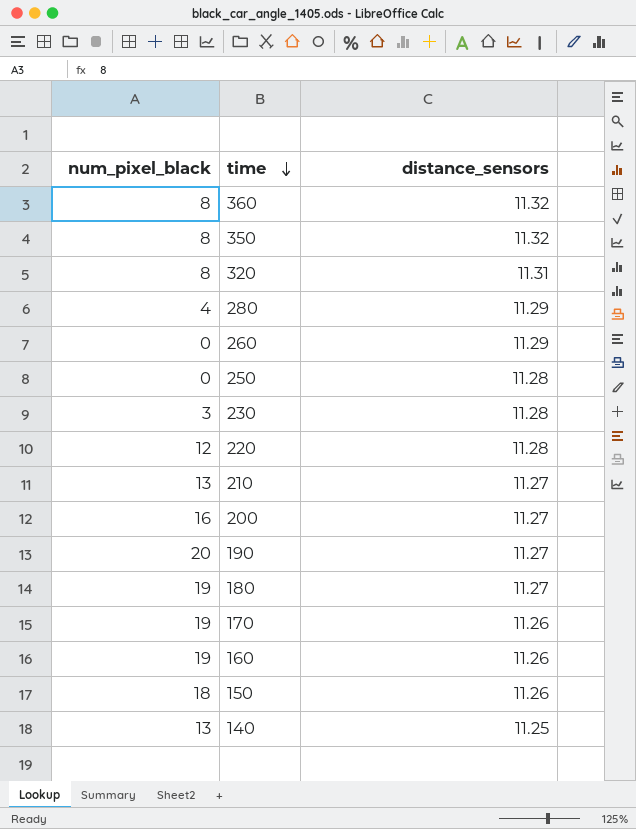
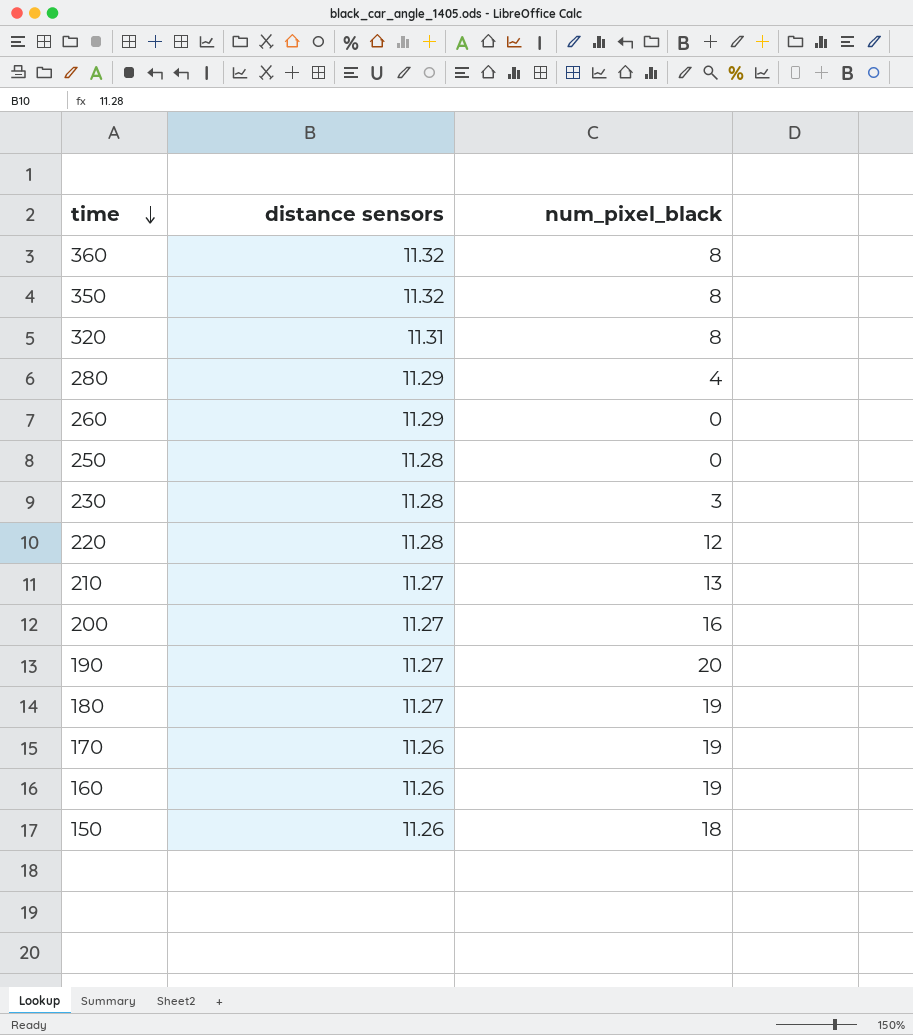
column name: distance_sensors -> distance sensors
column num_pixel_black | position: 1 -> 3
row 140: 13 | 11.25 -> none

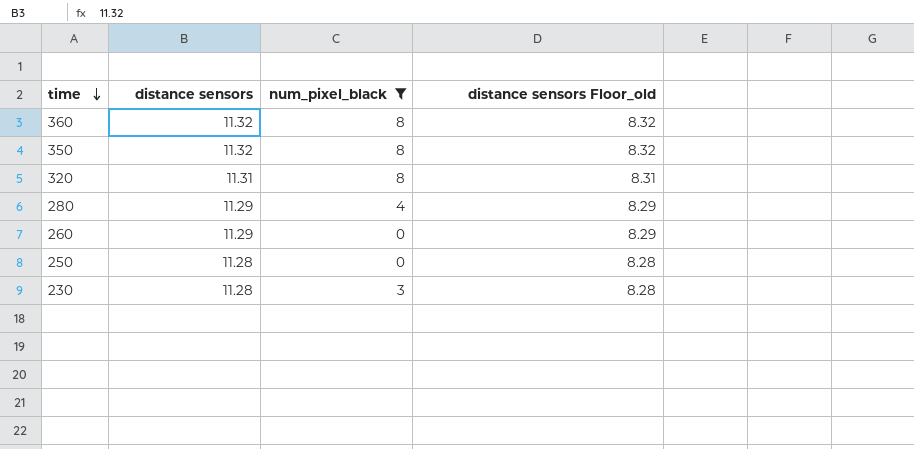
filter: none -> num_pixel_black <= 8
column distance sensors Floor_old | formula: none -> [distance sensors] - 3

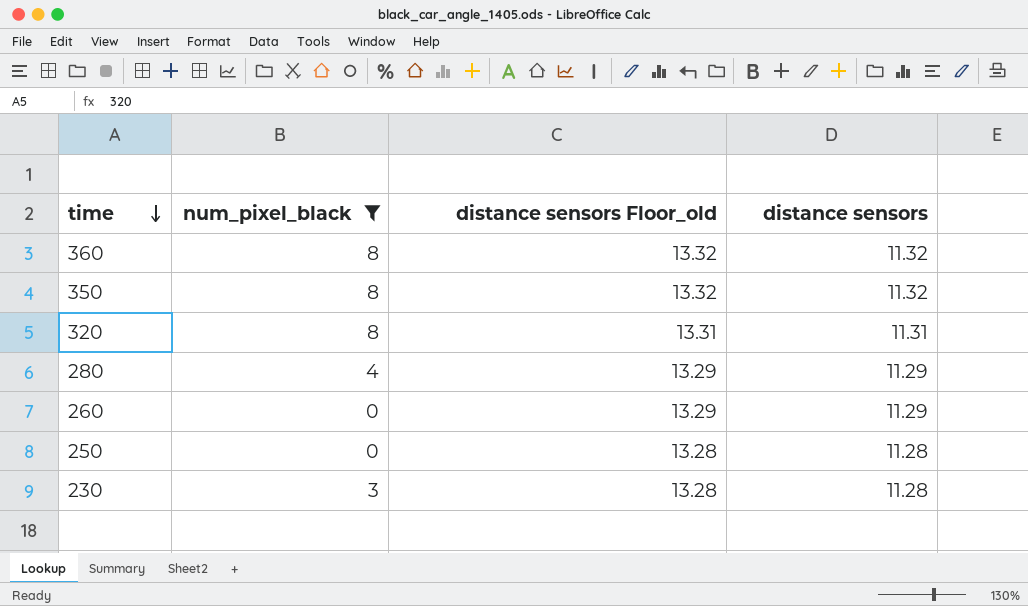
column distance sensors Floor_old | formula: [distance sensors] - 3 -> [distance sensors] + 2
column distance sensors | position: 2 -> 4

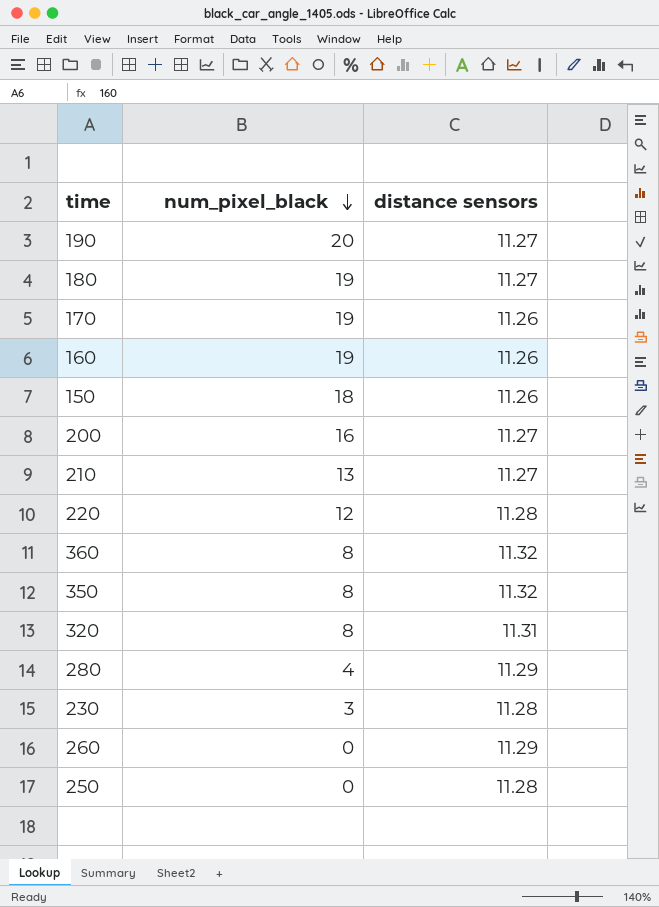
filter: num_pixel_black <= 8 -> none
row order: time descending -> num_pixel_black descending
column distance sensors Floor_old | formula: [distance sensors] + 2 -> none

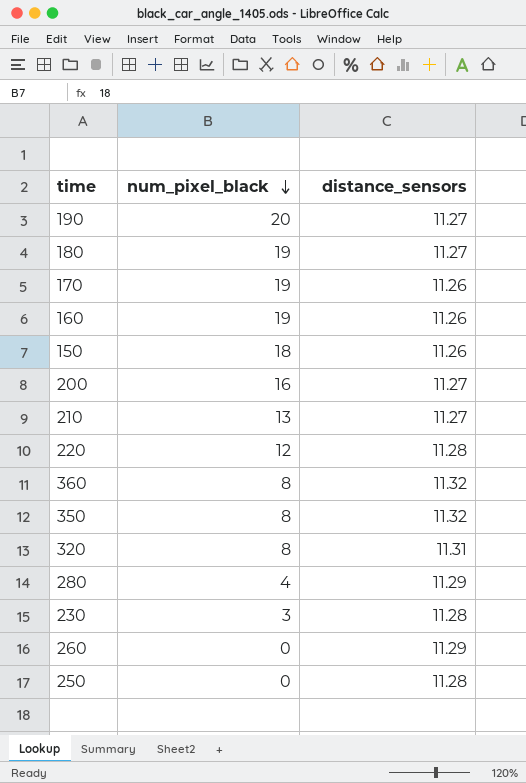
column name: distance sensors -> distance_sensors

